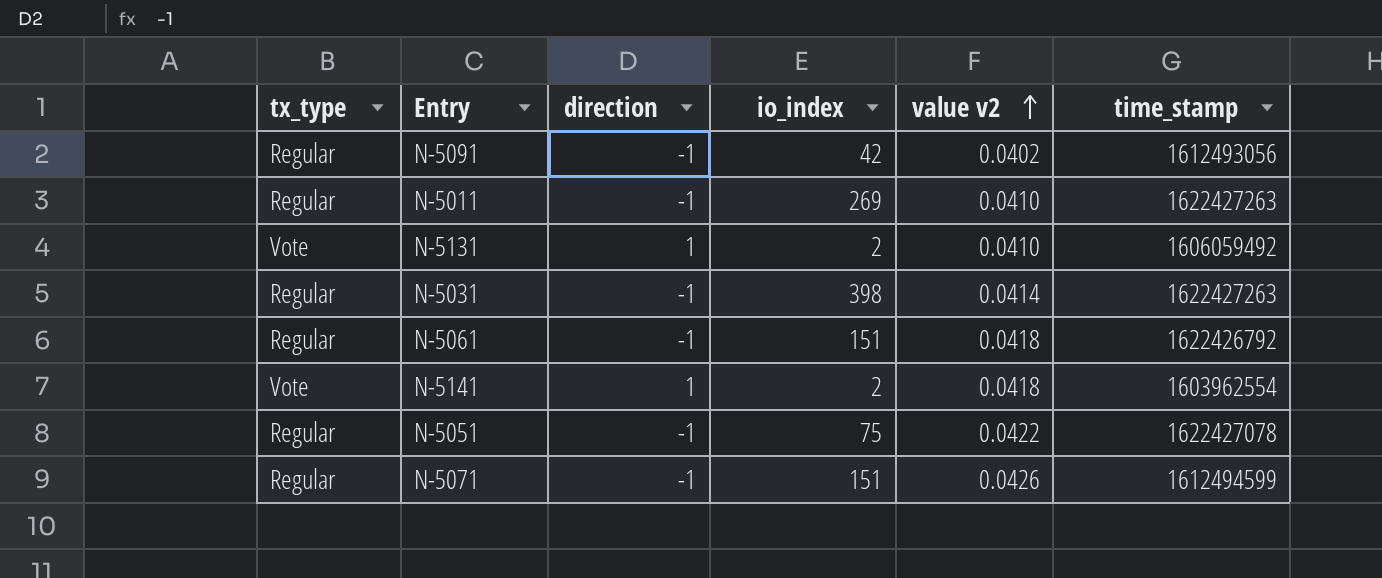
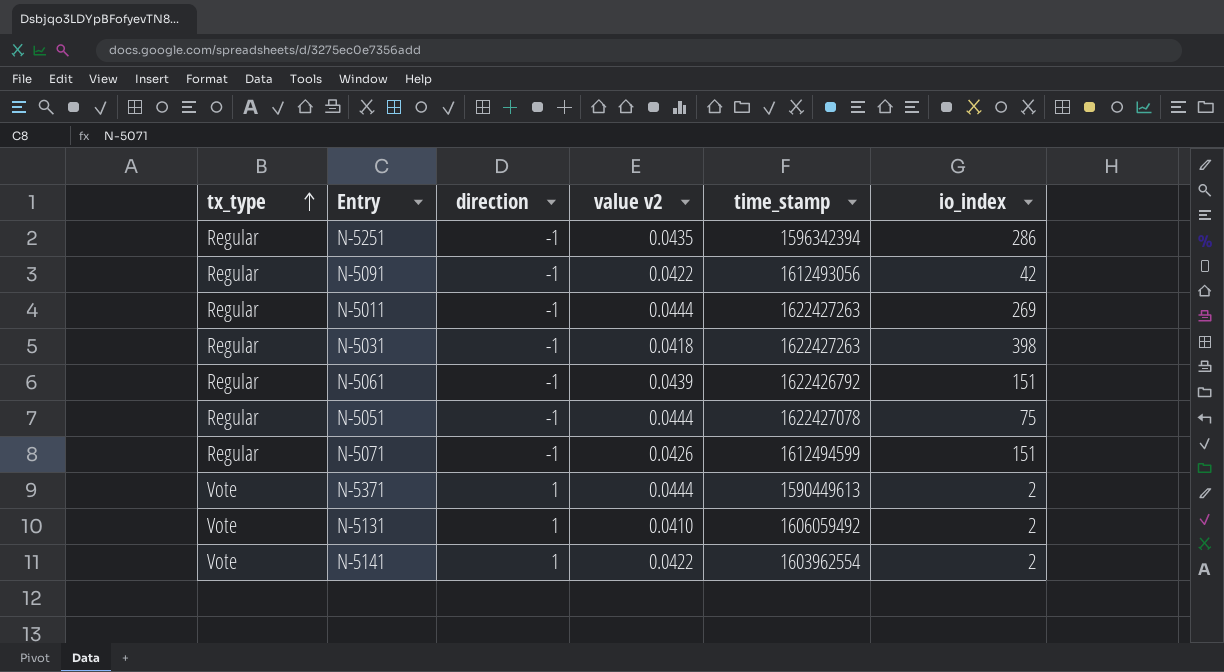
row order: value v2 ascending -> tx_type ascending
column io_index | position: 4 -> 6
row N-5251: none -> Regular | -1 | 0.0435 | 1596342394 | 286
N-5091 | value v2: 0.0402 -> 0.0422
N-5011 | value v2: 0.0410 -> 0.0444
N-5031 | value v2: 0.0414 -> 0.0418
N-5061 | value v2: 0.0418 -> 0.0439
N-5051 | value v2: 0.0422 -> 0.0444
row N-5371: none -> Vote | 1 | 0.0444 | 1590449613 | 2
N-5141 | value v2: 0.0418 -> 0.0422

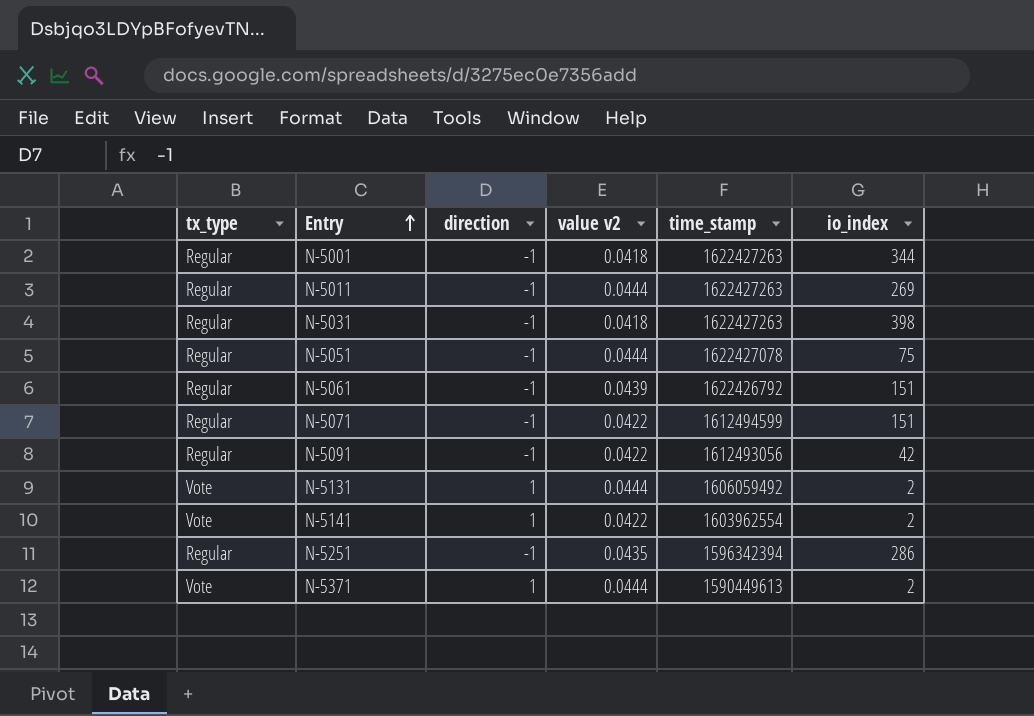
row order: tx_type ascending -> Entry ascending
row N-5001: none -> Regular | -1 | 0.0418 | 1622427263 | 344
N-5071 | value v2: 0.0426 -> 0.0422
N-5131 | value v2: 0.0410 -> 0.0444

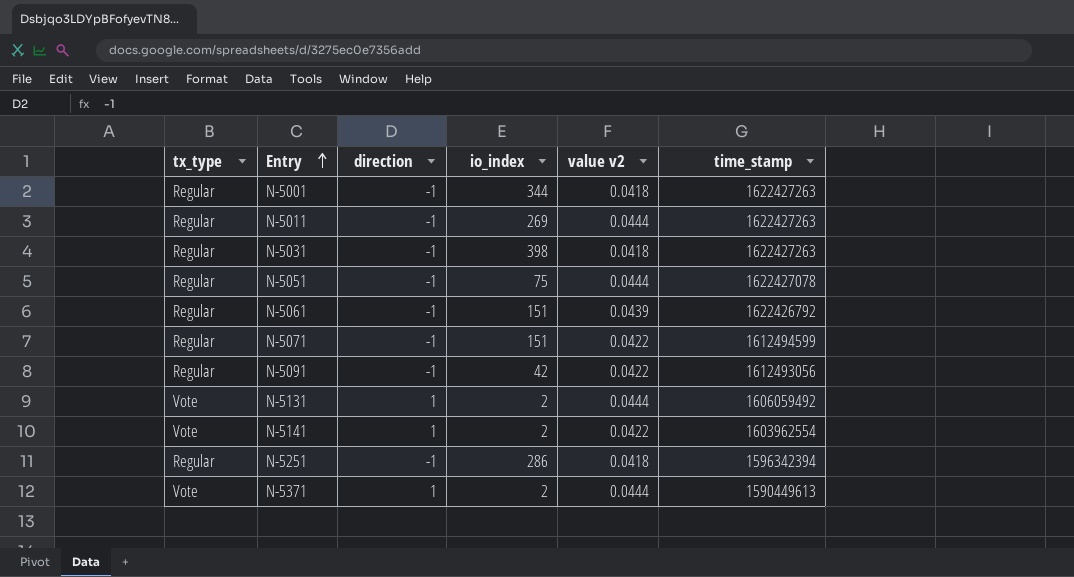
column io_index | position: 6 -> 4
N-5251 | value v2: 0.0435 -> 0.0418

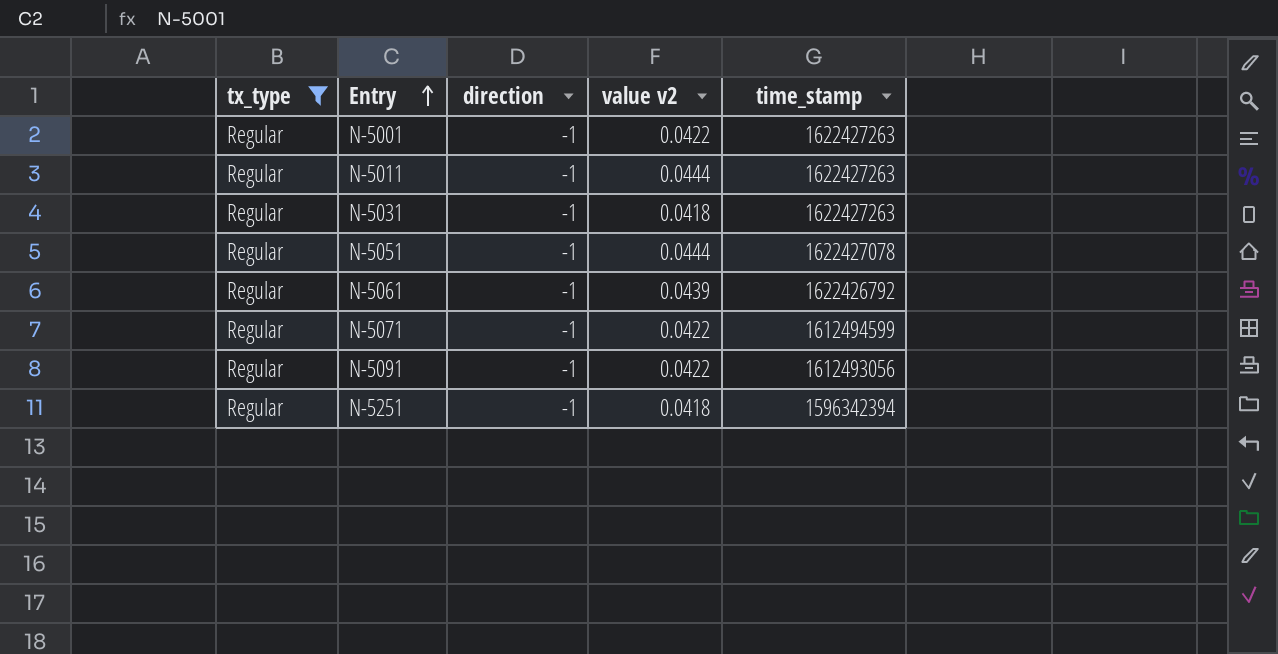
filter: none -> tx_type = Regular
column io_index | position: 4 -> none
N-5001 | value v2: 0.0418 -> 0.0422

